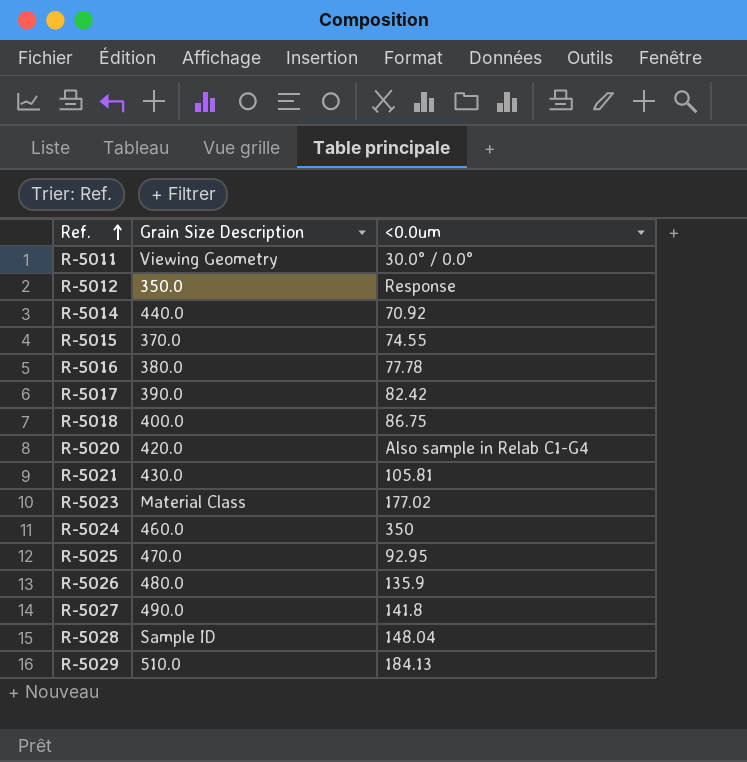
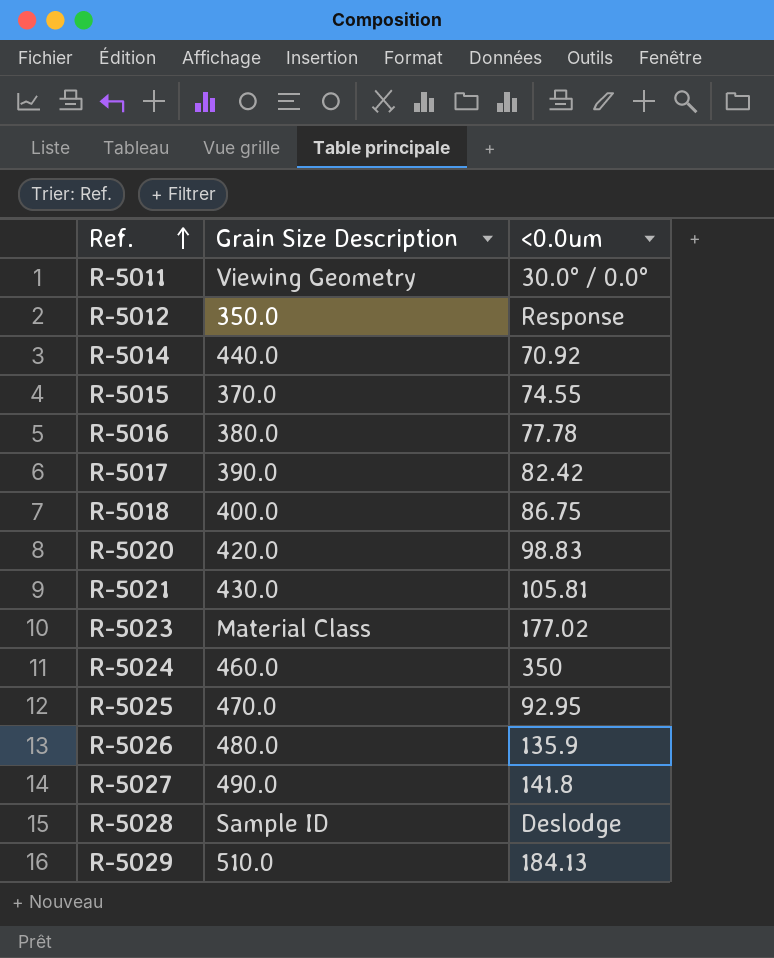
R-5020 | <0.0um: Also sample in Relab C1-G4 -> 98.83
R-5028 | <0.0um: 148.04 -> Deslodge

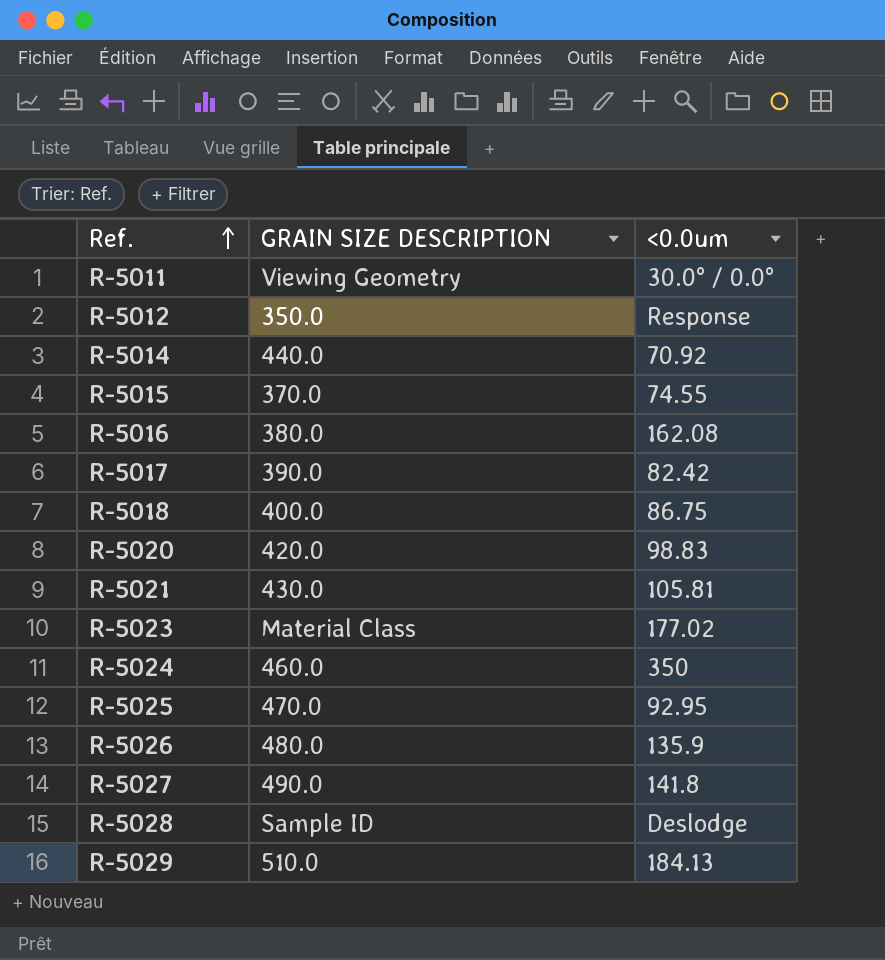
column name: Grain Size Description -> GRAIN SIZE DESCRIPTION
R-5016 | <0.0um: 77.78 -> 162.08

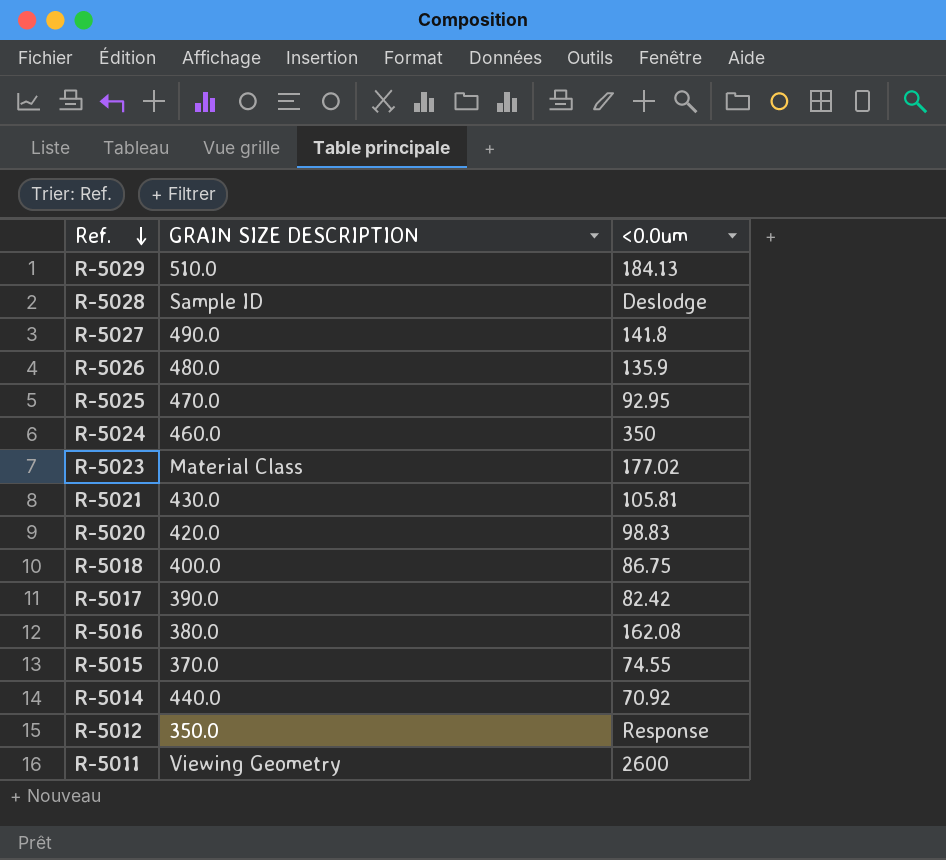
row order: Ref. ascending -> Ref. descending
R-5011 | <0.0um: 30.0° / 0.0° -> 2600

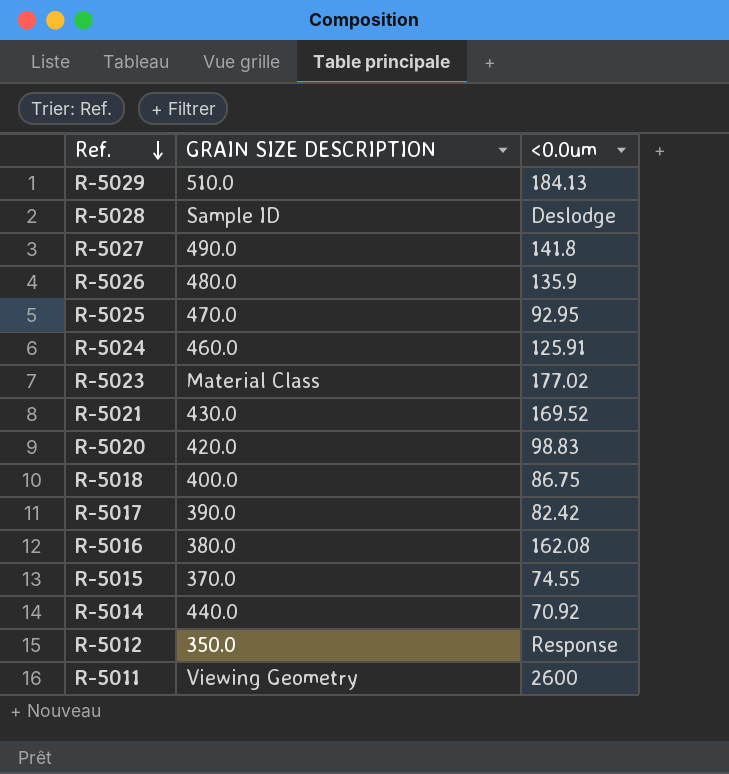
R-5024 | <0.0um: 350 -> 125.91
R-5021 | <0.0um: 105.81 -> 169.52

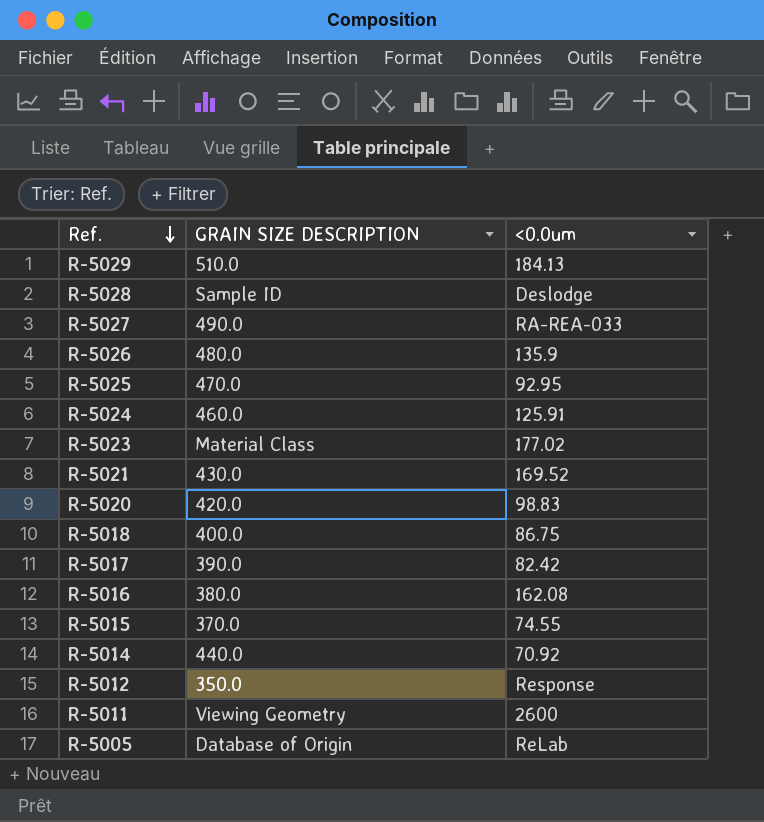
R-5027 | <0.0um: 141.8 -> RA-REA-033
row R-5005: none -> Database of Origin | ReLab

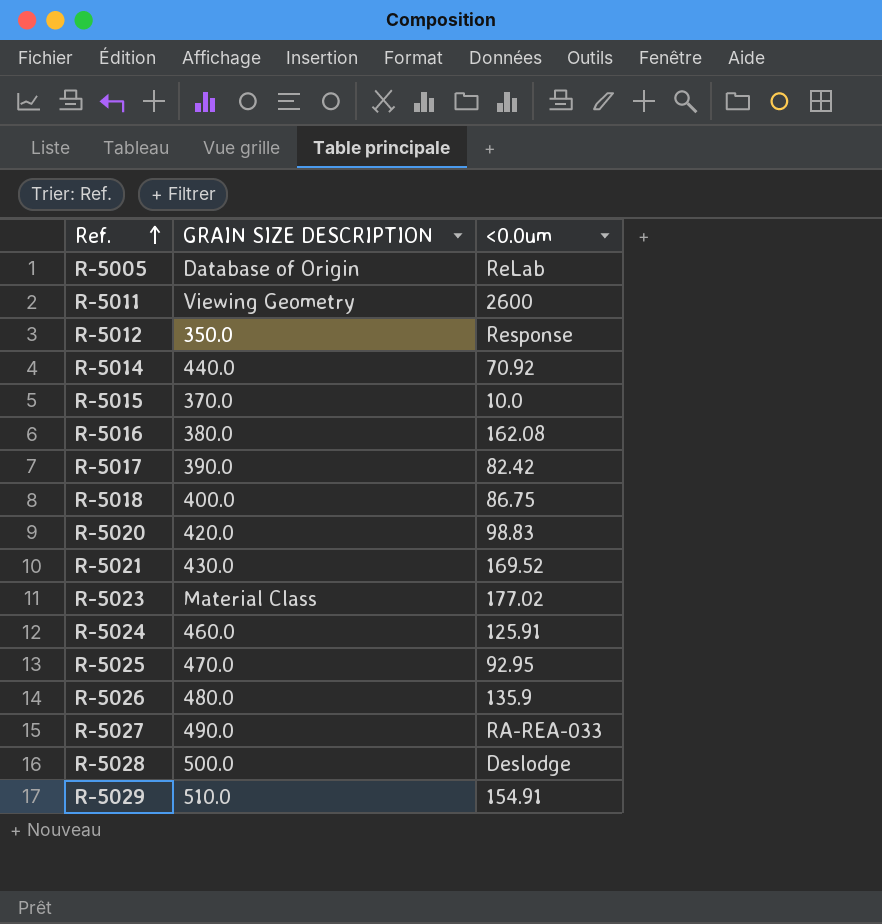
row order: Ref. descending -> Ref. ascending
R-5015 | <0.0um: 74.55 -> 10.0
R-5028 | GRAIN SIZE DESCRIPTION: Sample ID -> 500.0
R-5029 | <0.0um: 184.13 -> 154.91

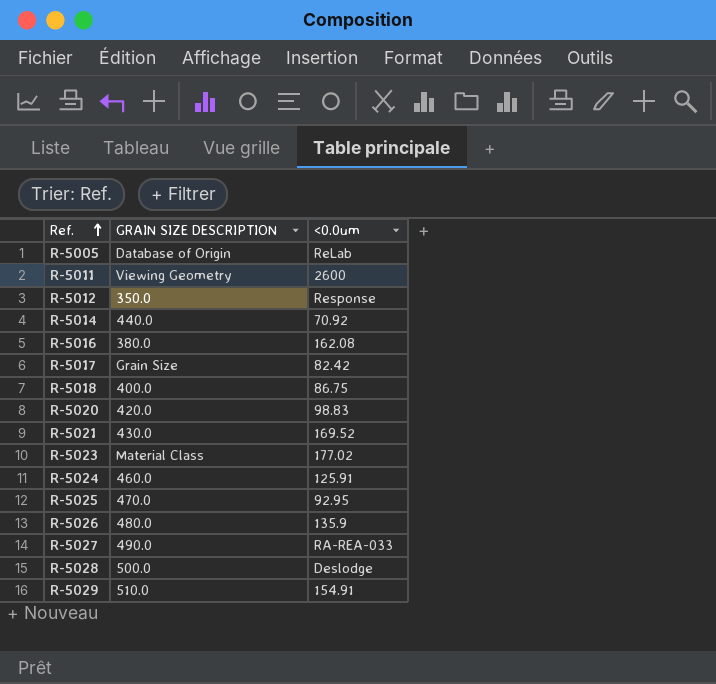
row R-5015: 370.0 | 10.0 -> none
R-5017 | GRAIN SIZE DESCRIPTION: 390.0 -> Grain Size

